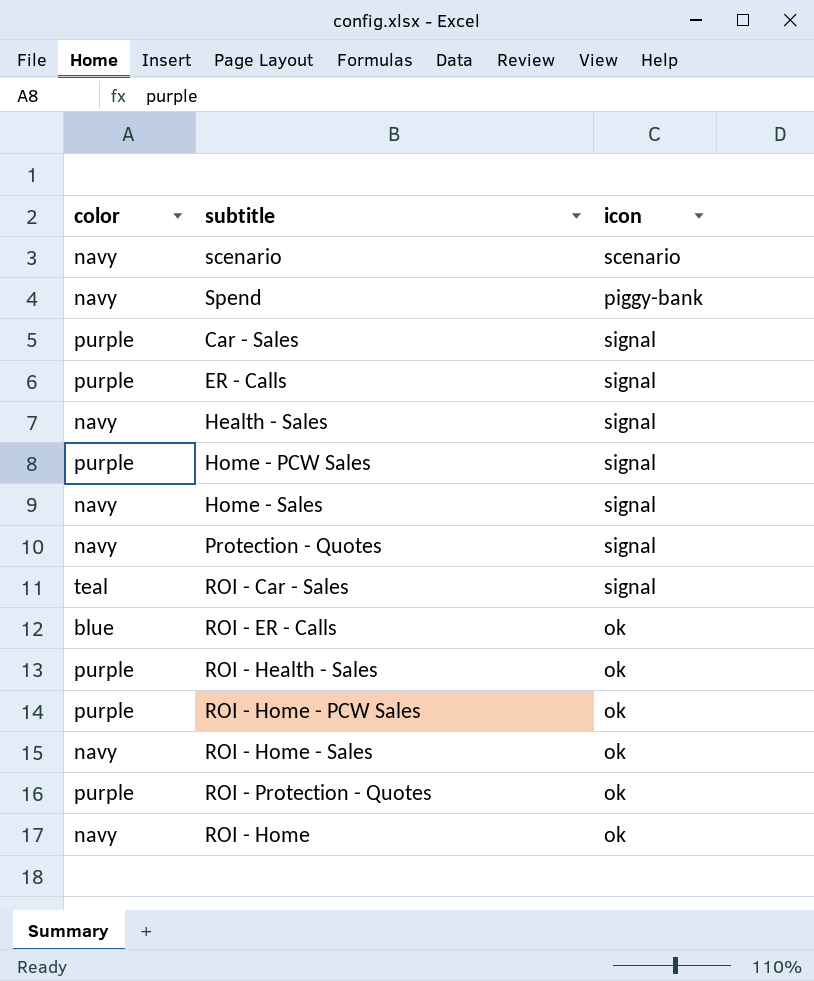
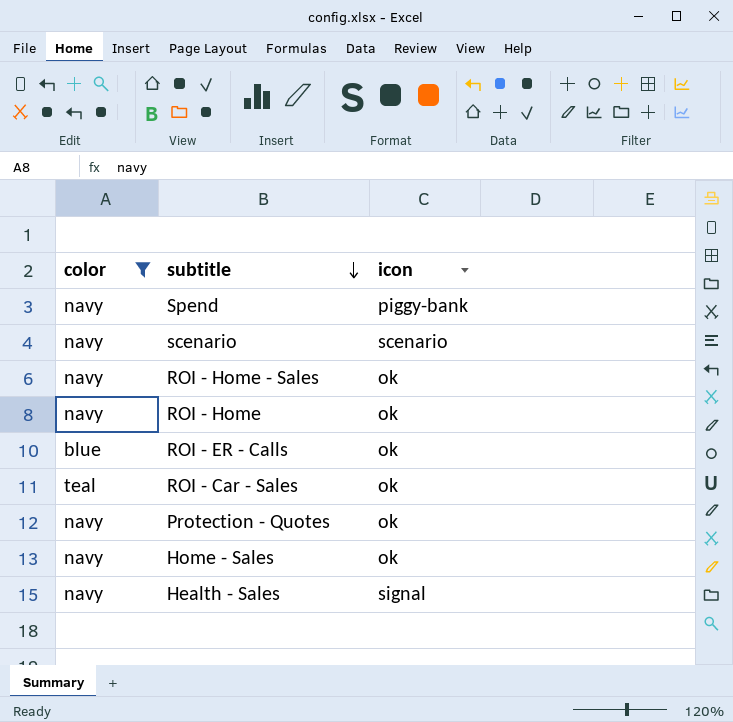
filter: none -> color != purple
row order: none -> subtitle descending
ROI - Car - Sales | icon: signal -> ok
Protection - Quotes | icon: signal -> ok
Home - Sales | icon: signal -> ok

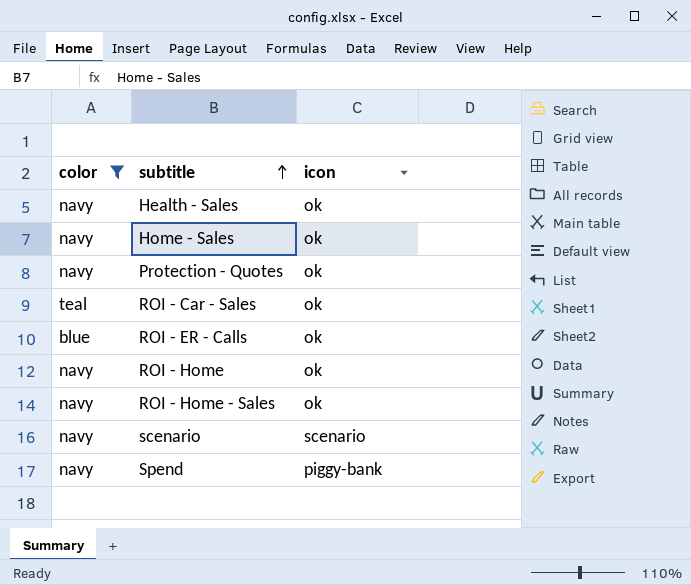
row order: subtitle descending -> subtitle ascending
Health - Sales | icon: signal -> ok

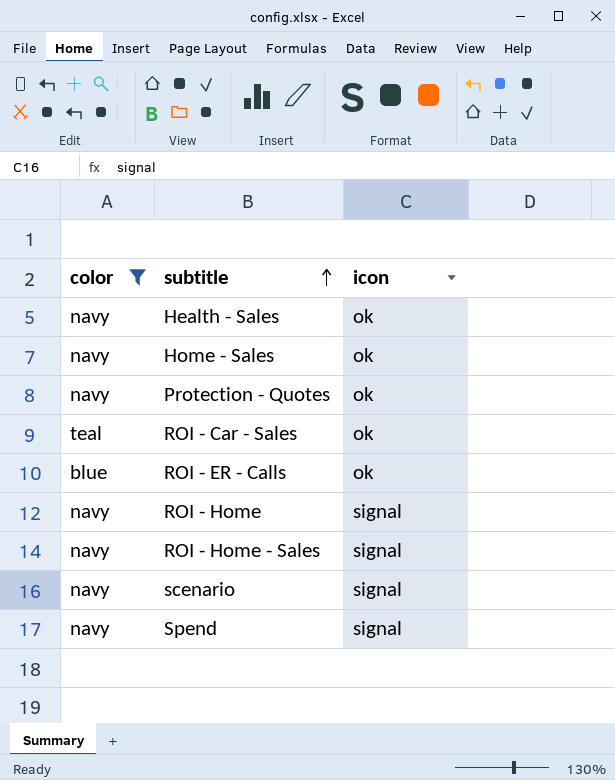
ROI - Home | icon: ok -> signal
ROI - Home - Sales | icon: ok -> signal
scenario | icon: scenario -> signal
Spend | icon: piggy-bank -> signal

